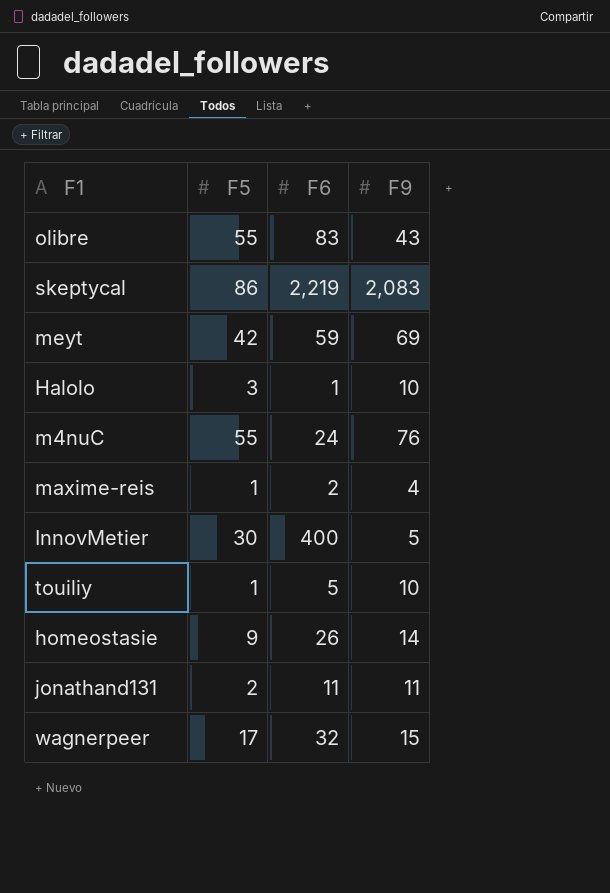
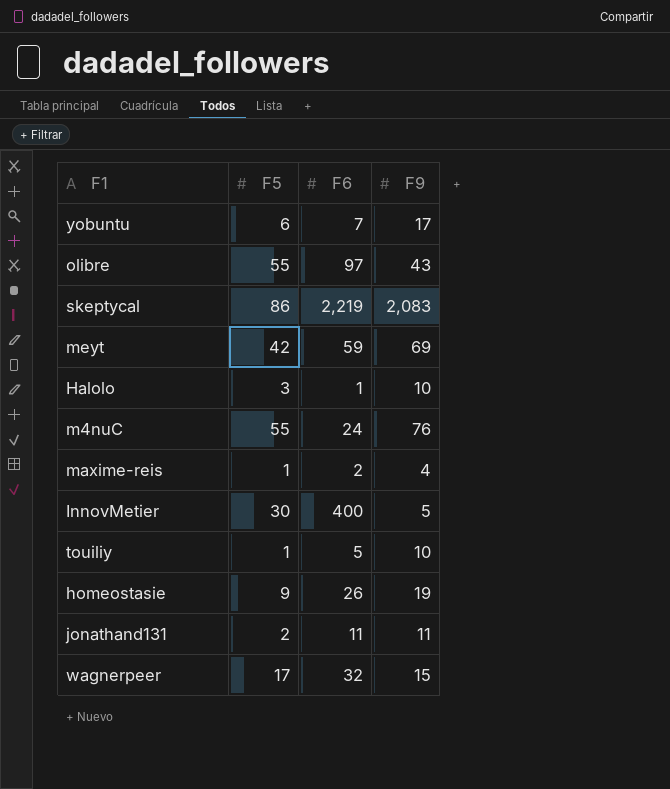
row yobuntu: none -> 6 | 7 | 17
olibre | F6: 83 -> 97
homeostasie | F9: 14 -> 19

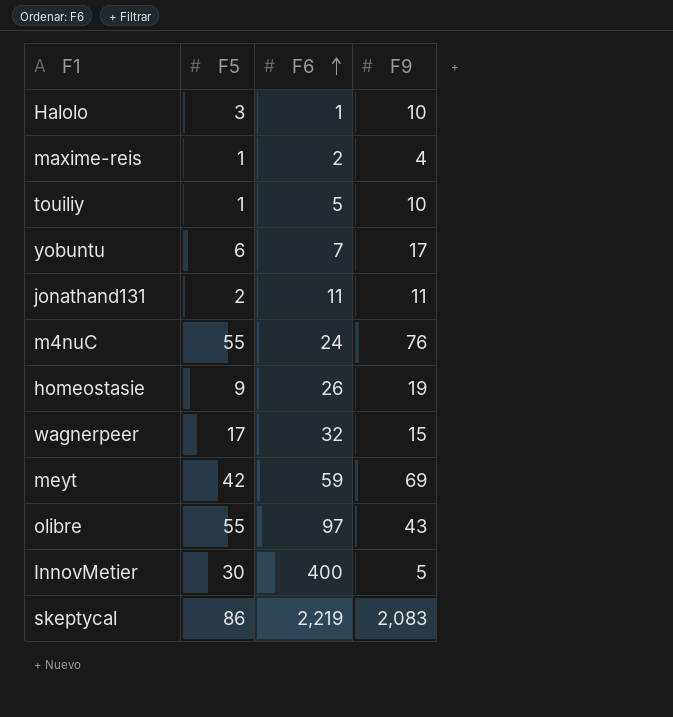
row order: none -> F6 ascending

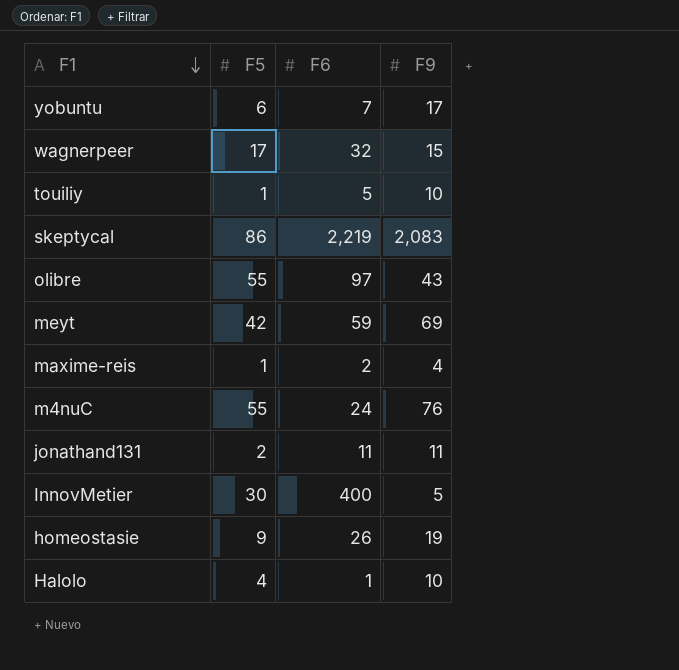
row order: F6 ascending -> F1 descending
Halolo | F5: 3 -> 4

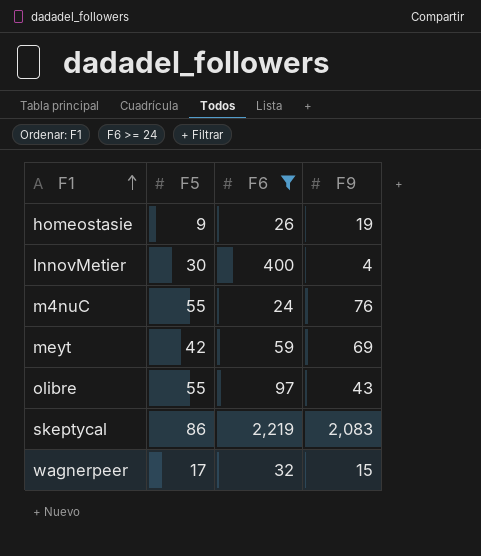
filter: none -> F6 >= 24
row order: F1 descending -> F1 ascending
InnovMetier | F9: 5 -> 4

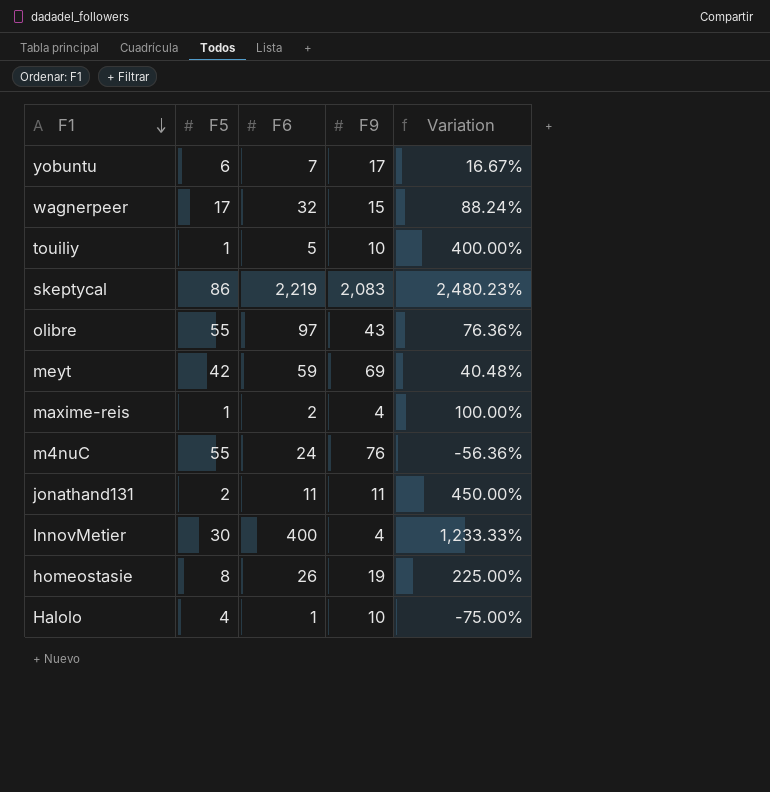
filter: F6 >= 24 -> none
row order: F1 ascending -> F1 descending
column Variation | formula: none -> ([F6] - [F5]) / [F5]
homeostasie | F5: 9 -> 8

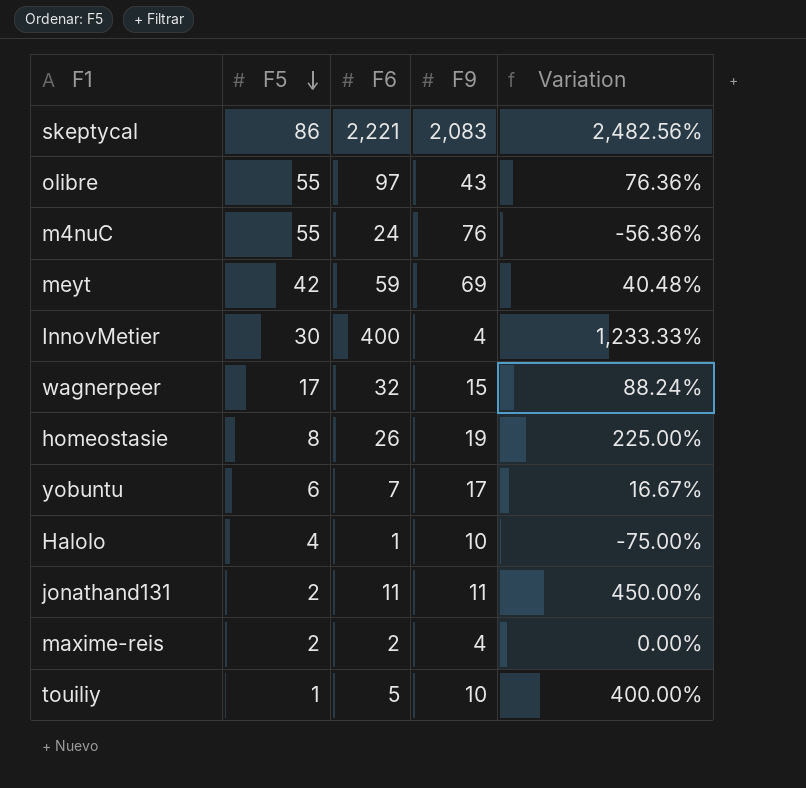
row order: F1 descending -> F5 descending
skeptycal | F6: 2,219 -> 2,221
skeptycal | Variation: 2,480.23% -> 2,482.56%
maxime-reis | F5: 1 -> 2
maxime-reis | Variation: 100.00% -> 0.00%

